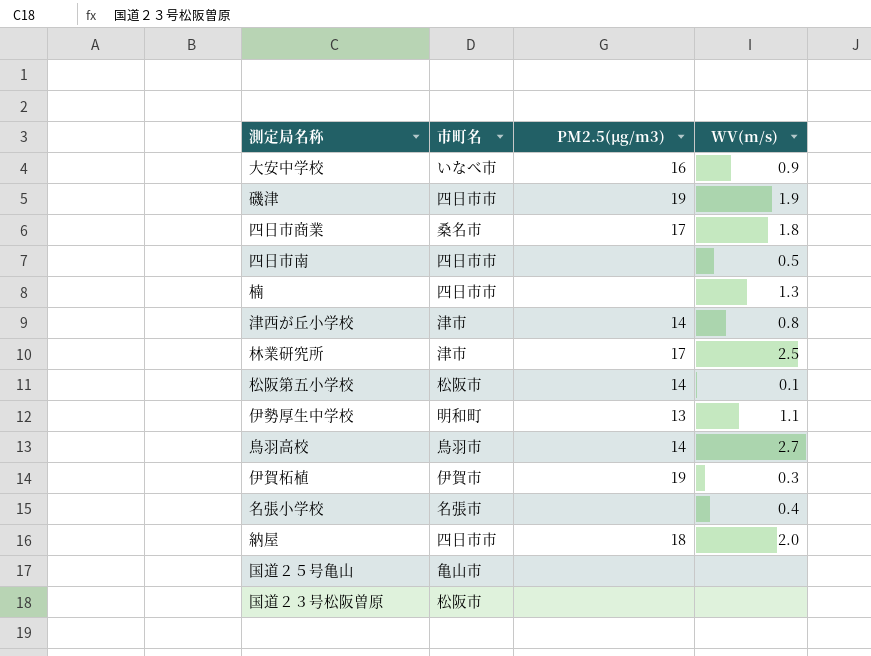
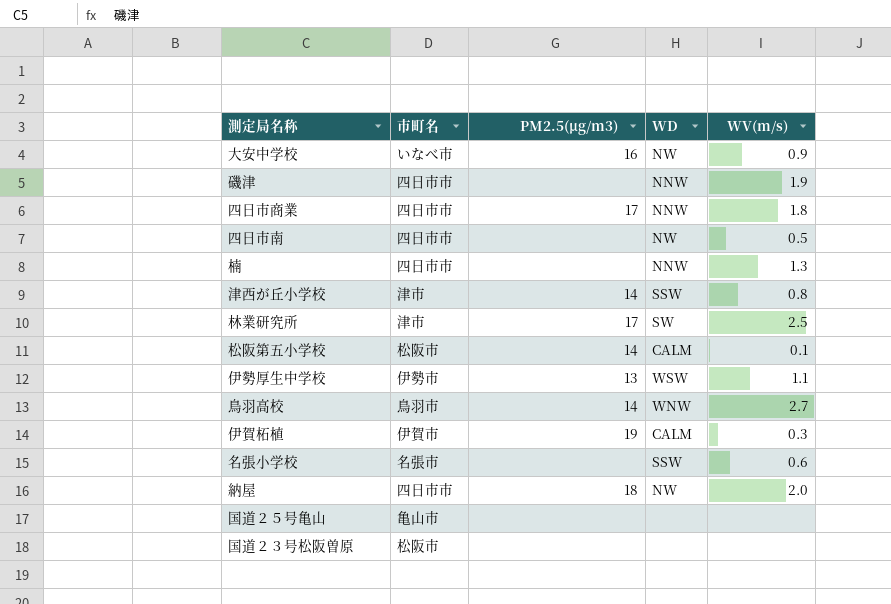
column WD | position: none -> 4
磯津 | PM2.5(μg/m3): 19 -> none
四日市商業 | 市町名: 桑名市 -> 四日市市
伊勢厚生中学校 | 市町名: 明和町 -> 伊勢市
名張小学校 | WV(m/s): 0.4 -> 0.6

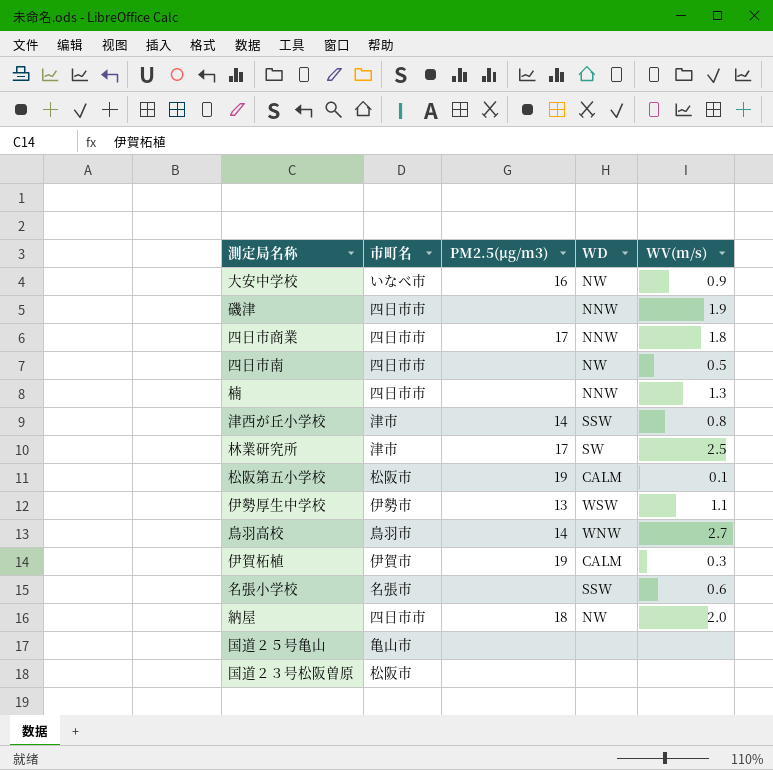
松阪第五小学校 | PM2.5(μg/m3): 14 -> 19

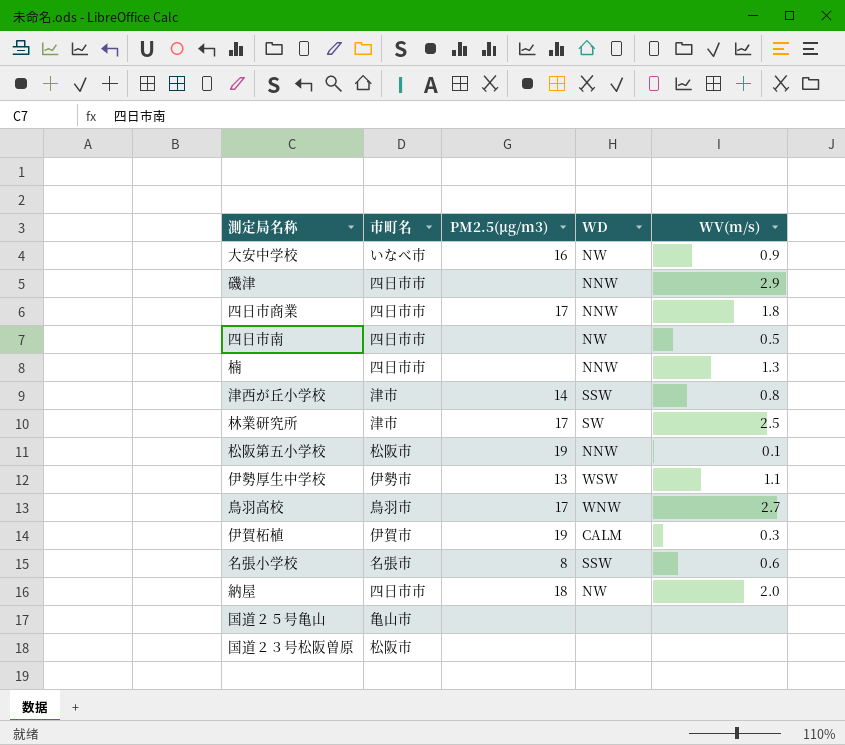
磯津 | WV(m/s): 1.9 -> 2.9
松阪第五小学校 | WD: CALM -> NNW
鳥羽高校 | PM2.5(μg/m3): 14 -> 17
名張小学校 | PM2.5(μg/m3): none -> 8

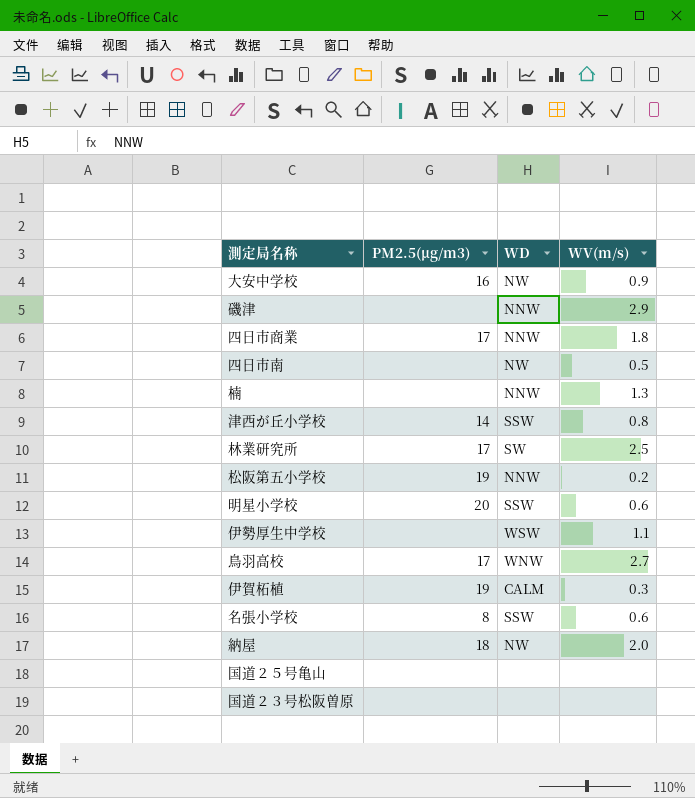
column 市町名 | position: 2 -> none
松阪第五小学校 | WV(m/s): 0.1 -> 0.2
row 明星小学校: none -> 20 | SSW | 0.6
伊勢厚生中学校 | PM2.5(μg/m3): 13 -> none

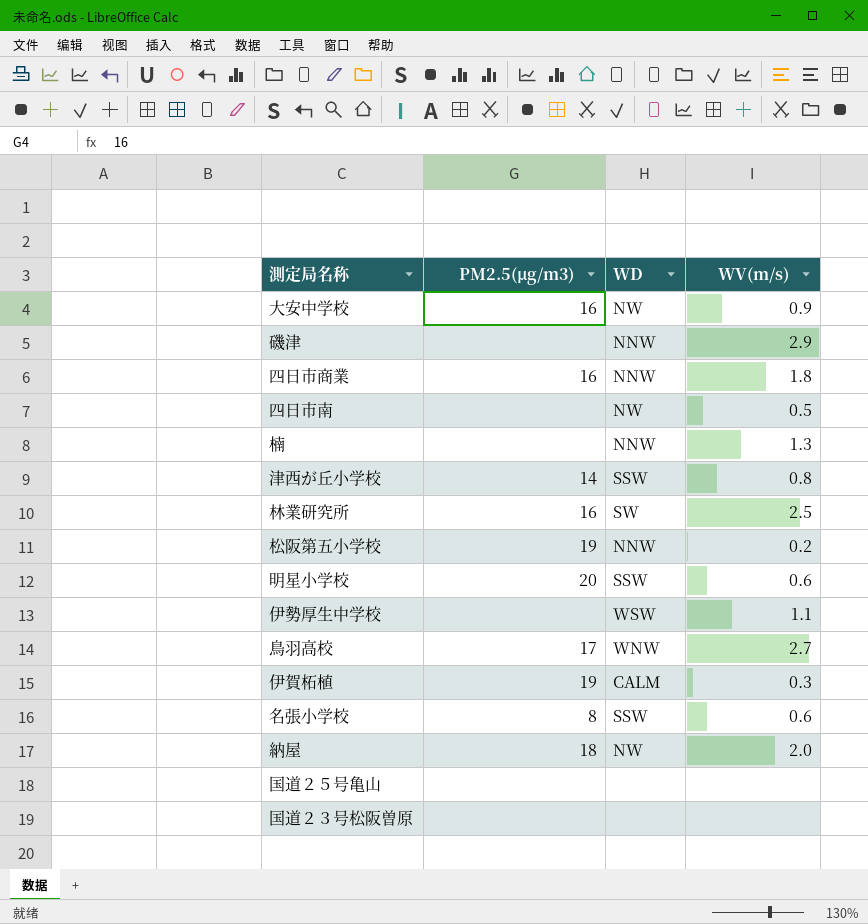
四日市商業 | PM2.5(μg/m3): 17 -> 16
林業研究所 | PM2.5(μg/m3): 17 -> 16

